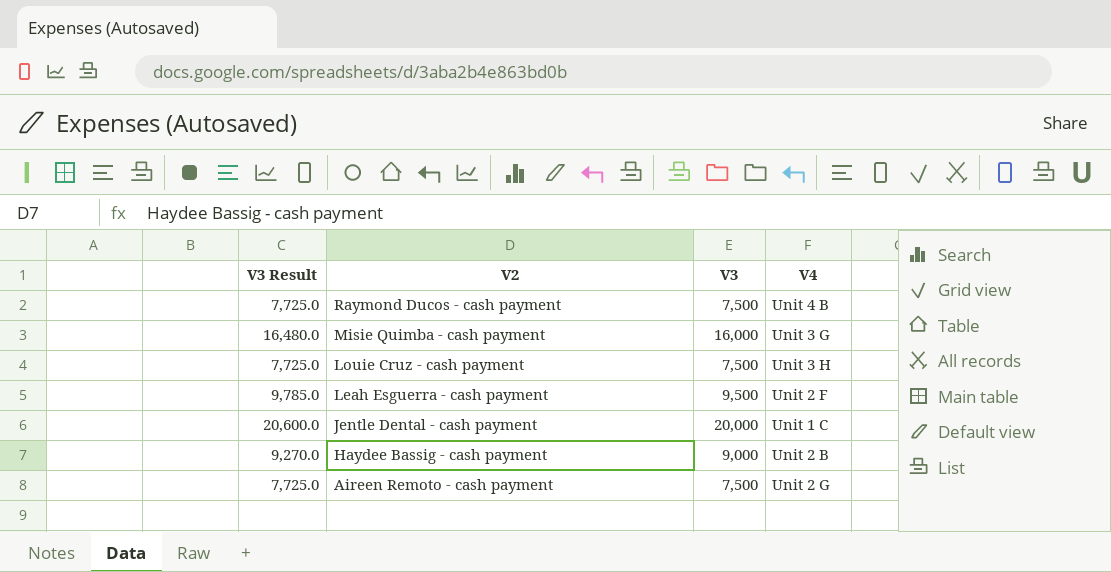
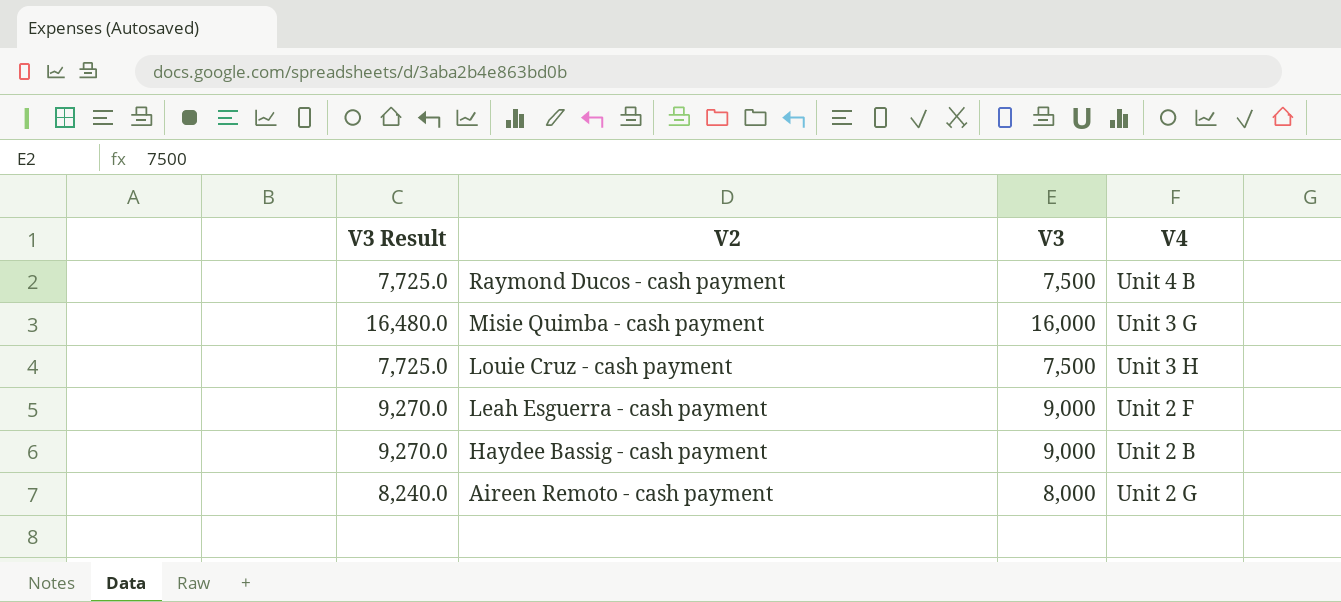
row Jentle Dental - cash payment: 20,600.0 | 20,000 | Unit 1 C -> none
Leah Esguerra - cash payment | V3 Result: 9,785.0 -> 9,270.0
Leah Esguerra - cash payment | V3: 9,500 -> 9,000
Aireen Remoto - cash payment | V3 Result: 7,725.0 -> 8,240.0
Aireen Remoto - cash payment | V3: 7,500 -> 8,000

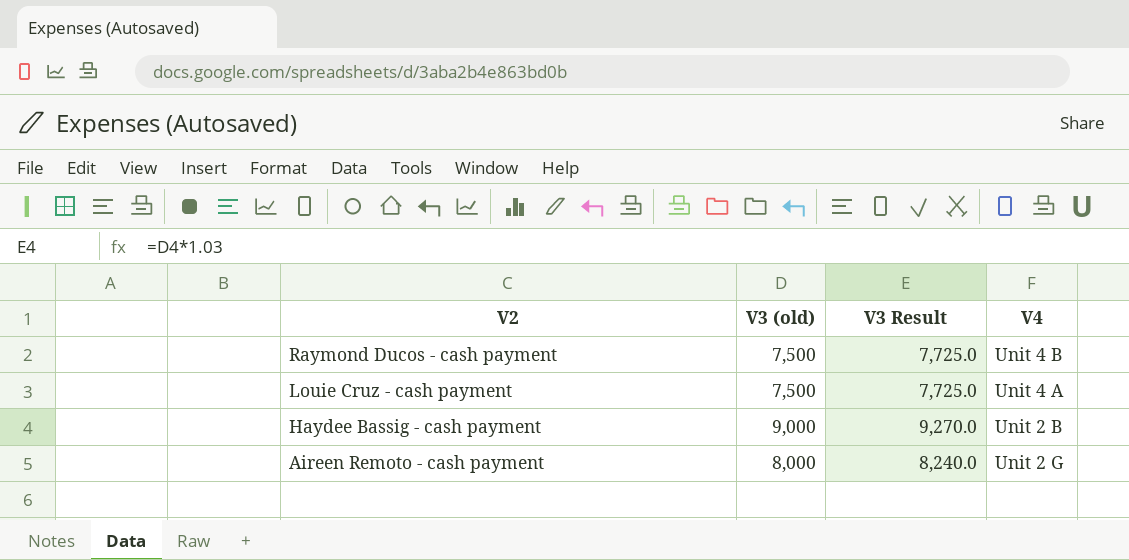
column name: V3 -> V3 (old)
column V3 Result | position: 1 -> 3
row Misie Quimba - cash payment: 16,480.0 | 16,000 | Unit 3 G -> none
row Leah Esguerra - cash payment: 9,270.0 | 9,000 | Unit 2 F -> none
Louie Cruz - cash payment | V4: Unit 3 H -> Unit 4 A

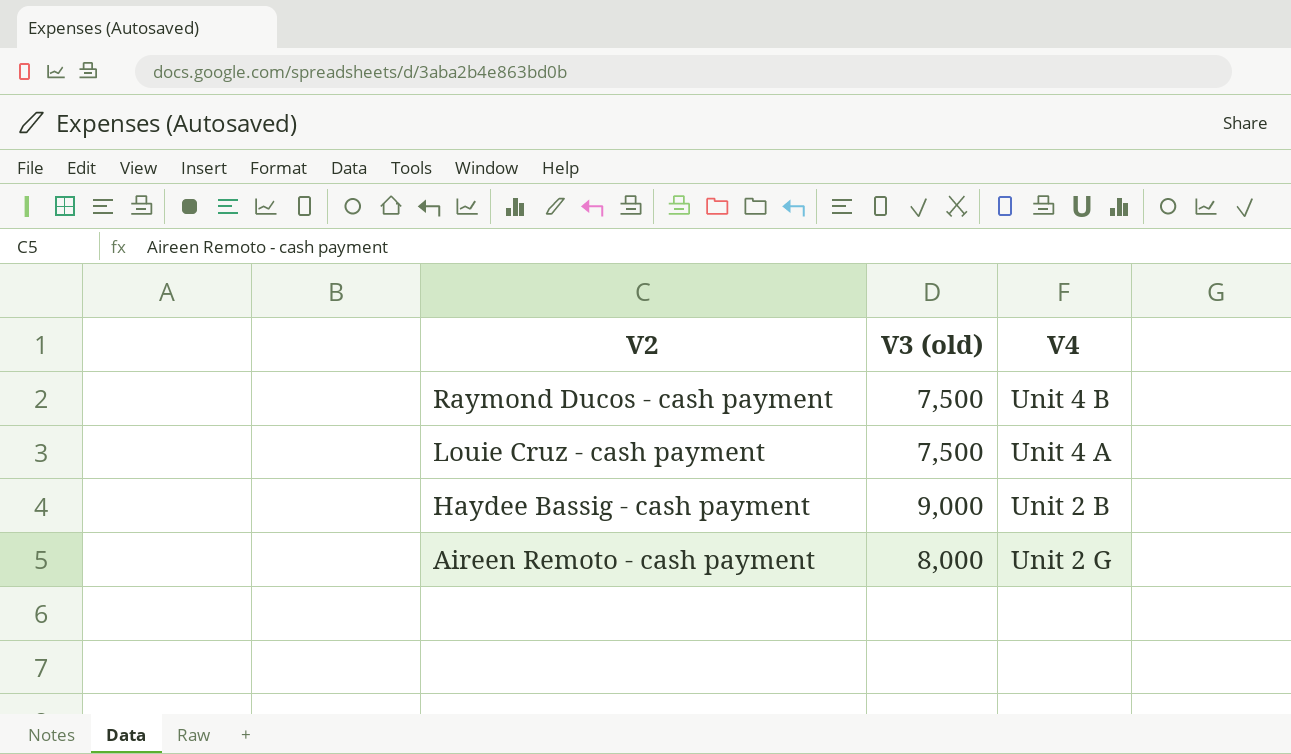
column V3 Result | formula: [V3 (old)] * 1.03 -> none

